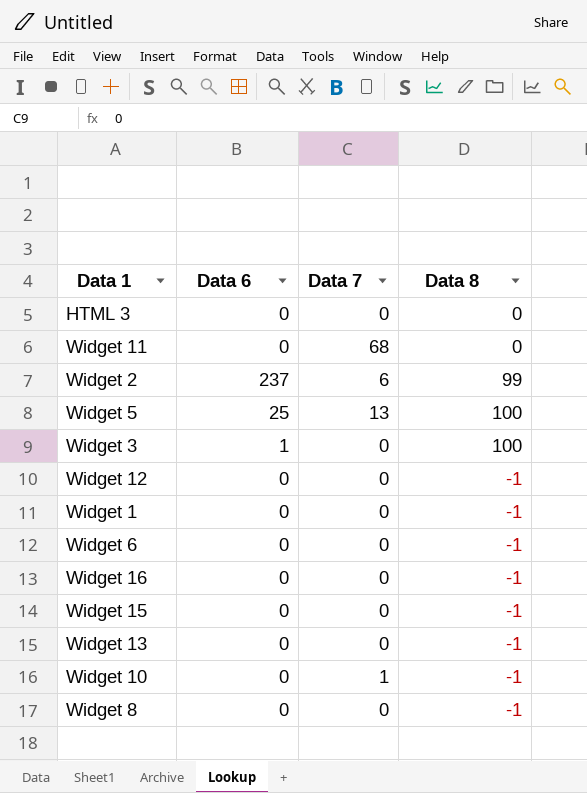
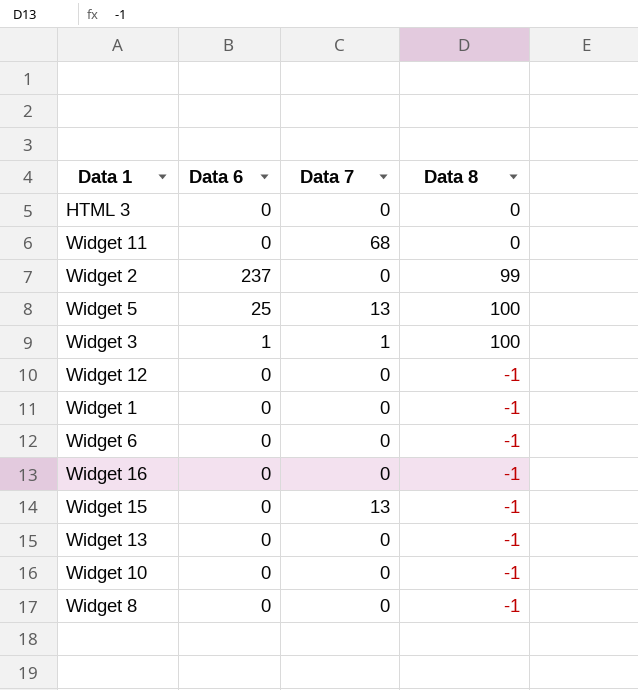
Widget 2 | Data 7: 6 -> 0
Widget 3 | Data 7: 0 -> 1
Widget 15 | Data 7: 0 -> 13
Widget 10 | Data 7: 1 -> 0

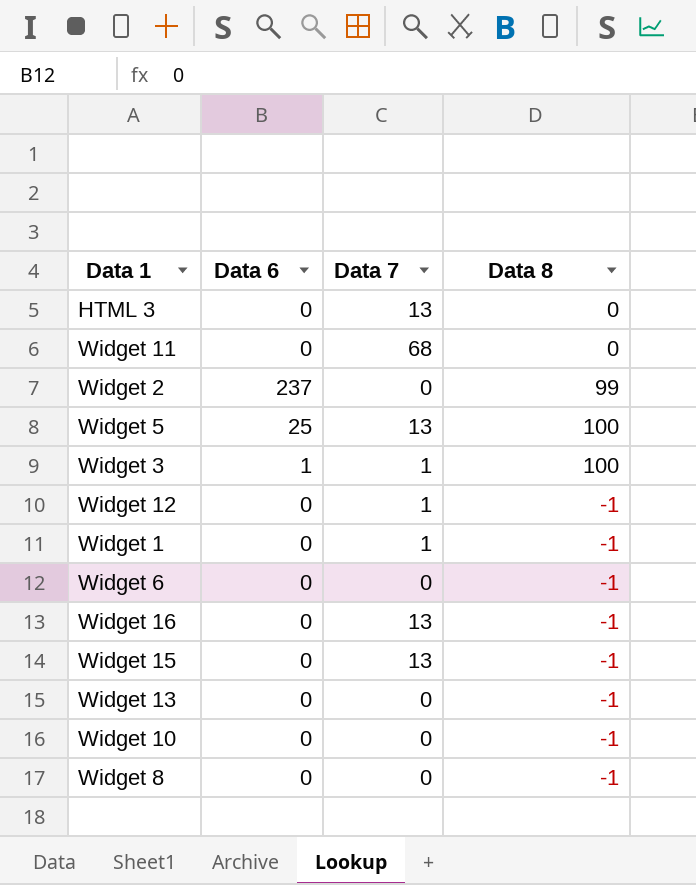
HTML 3 | Data 7: 0 -> 13
Widget 12 | Data 7: 0 -> 1
Widget 1 | Data 7: 0 -> 1
Widget 16 | Data 7: 0 -> 13

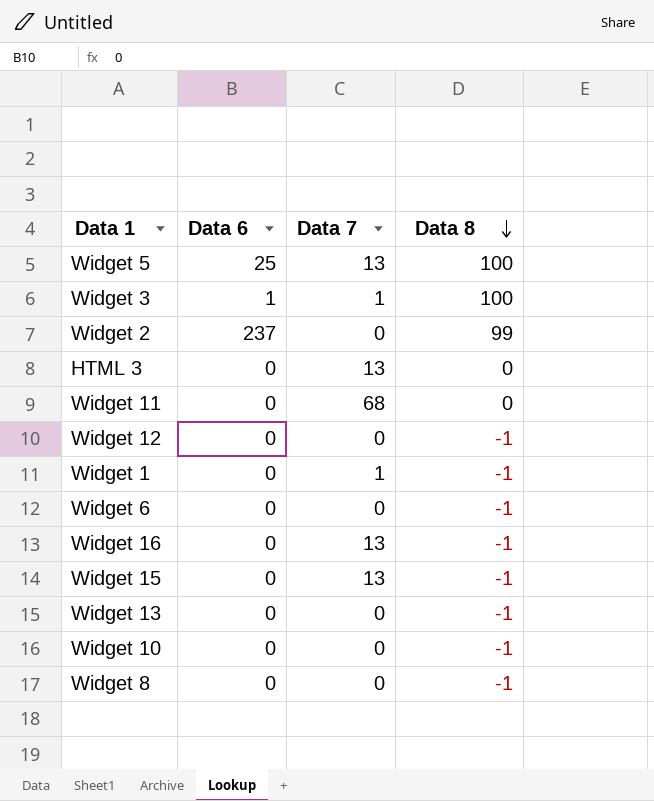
row order: none -> Data 8 descending
Widget 12 | Data 7: 1 -> 0

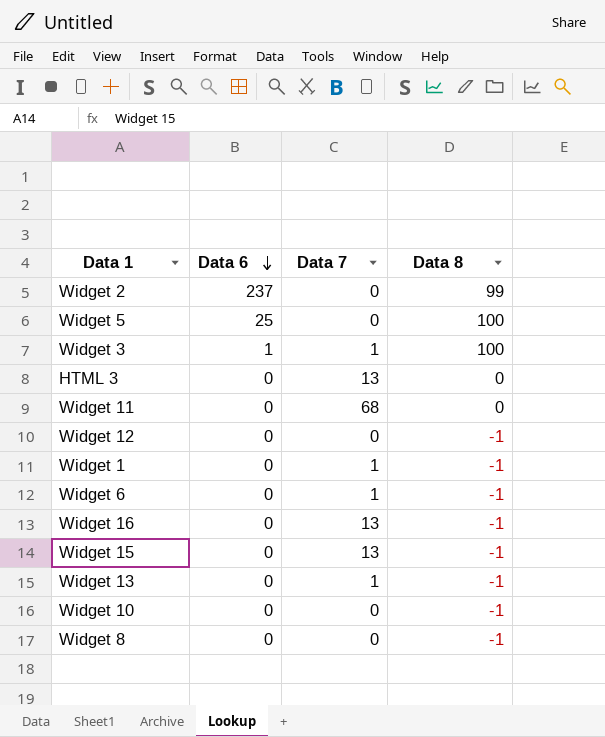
row order: Data 8 descending -> Data 6 descending
Widget 5 | Data 7: 13 -> 0
Widget 6 | Data 7: 0 -> 1
Widget 13 | Data 7: 0 -> 1

